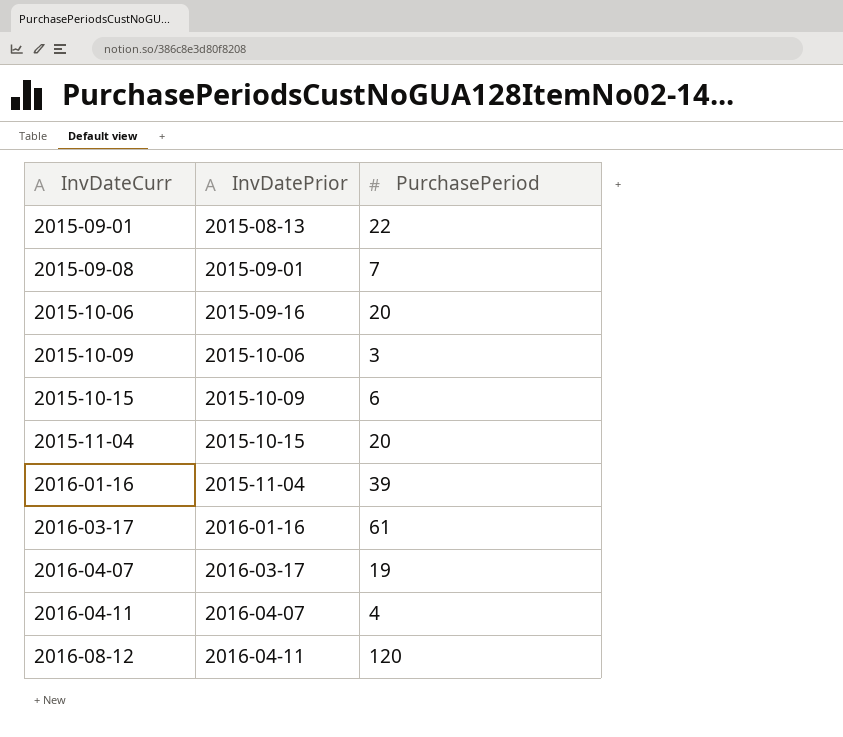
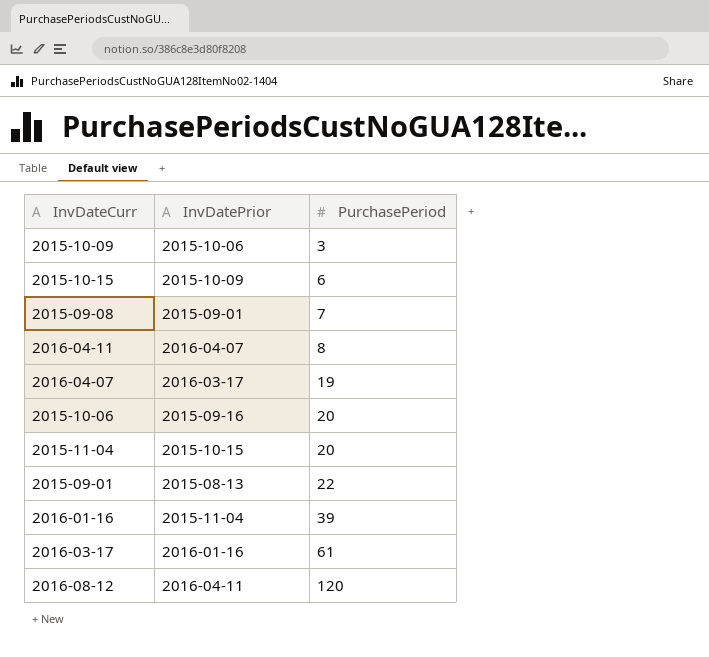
row order: InvDateCurr ascending -> PurchasePeriod ascending
2016-04-11 | PurchasePeriod: 4 -> 8

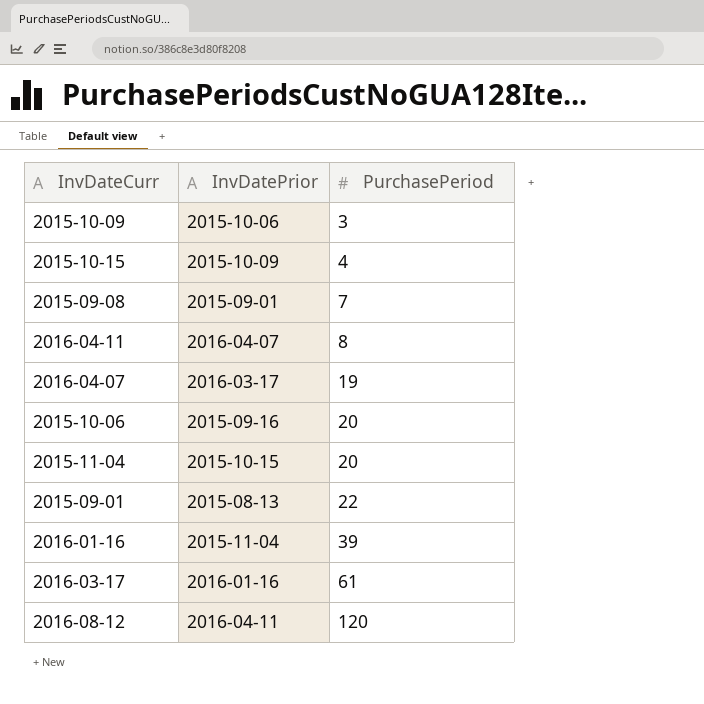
2015-10-15 | PurchasePeriod: 6 -> 4

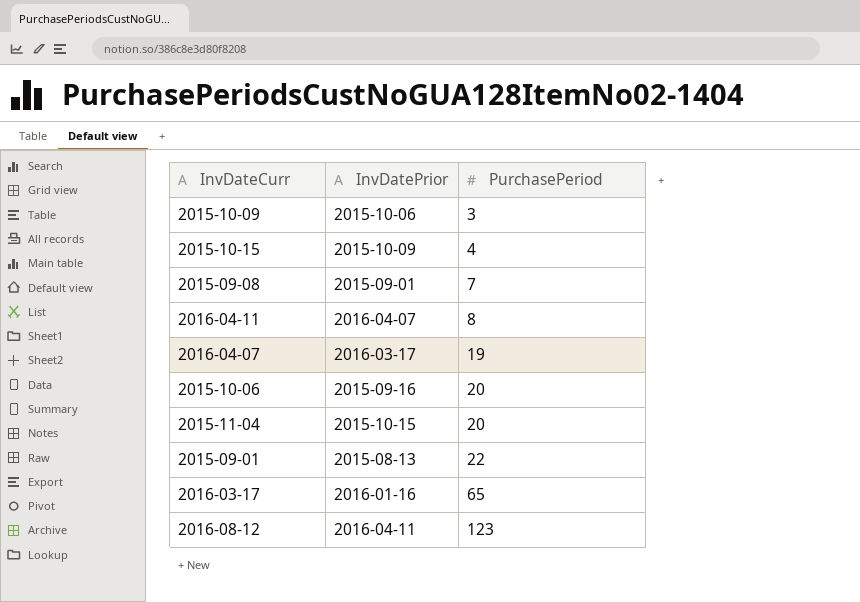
row 2016-01-16: 2015-11-04 | 39 -> none
2016-03-17 | PurchasePeriod: 61 -> 65
2016-08-12 | PurchasePeriod: 120 -> 123

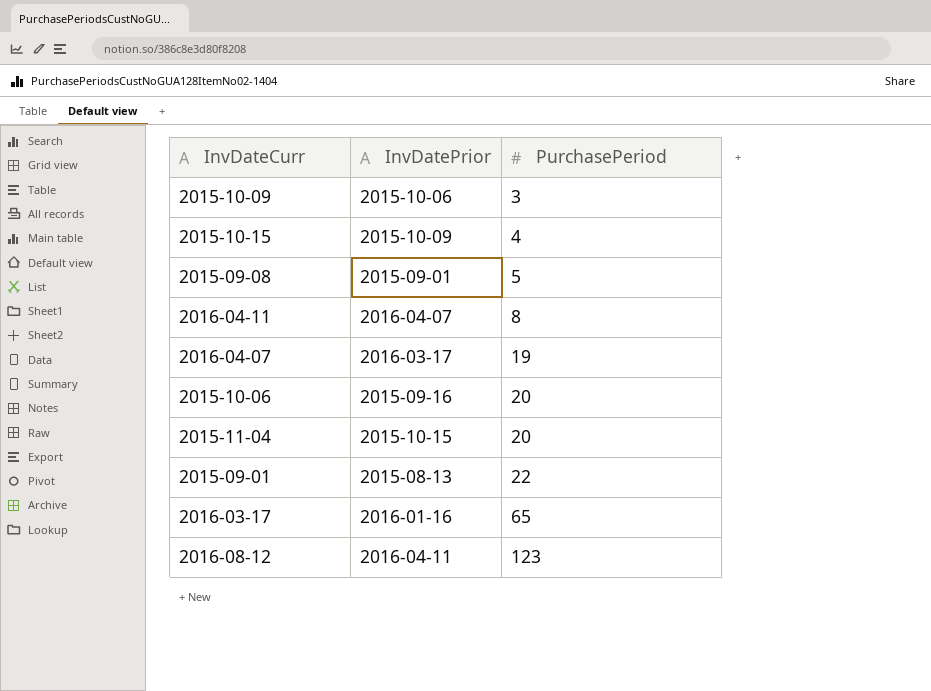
2015-09-08 | PurchasePeriod: 7 -> 5

